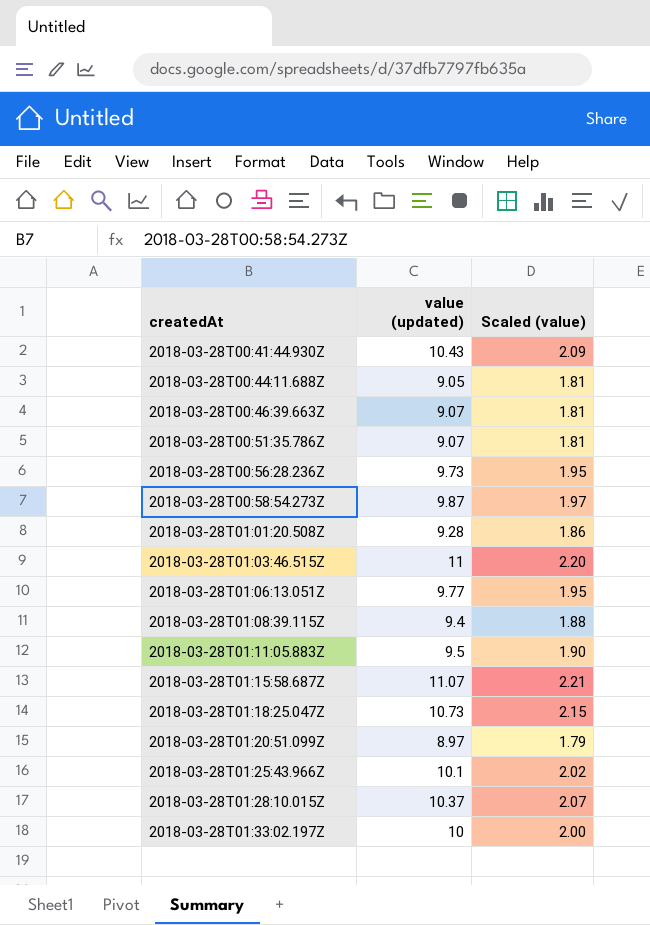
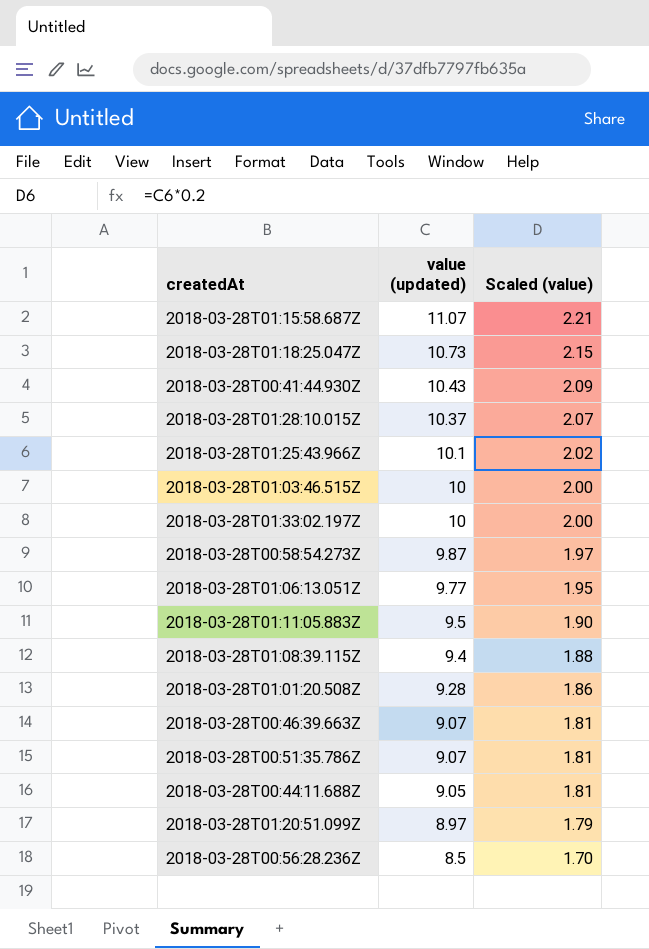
row order: createdAt ascending -> value (updated) descending
2018-03-28T01:03:46.515Z | value (updated): 11 -> 10
2018-03-28T01:03:46.515Z | Scaled (value): 2.20 -> 2.00
2018-03-28T00:56:28.236Z | value (updated): 9.73 -> 8.5
2018-03-28T00:56:28.236Z | Scaled (value): 1.95 -> 1.70

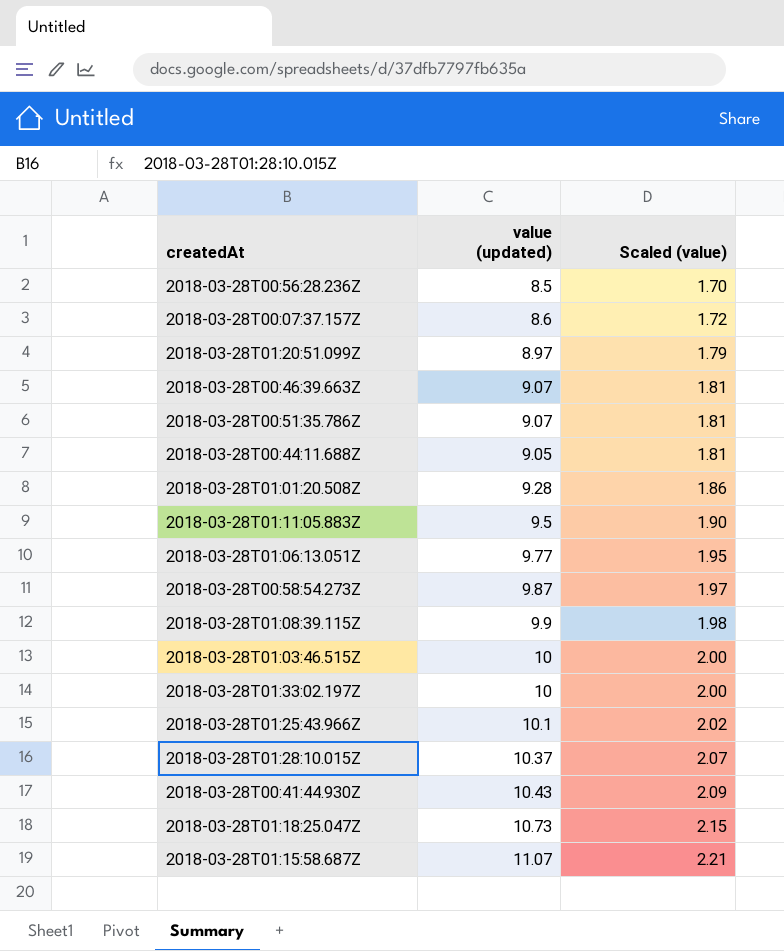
row order: value (updated) descending -> Scaled (value) ascending
row 2018-03-28T00:07:37.157Z: none -> 8.6 | 1.72
2018-03-28T01:08:39.115Z | value (updated): 9.4 -> 9.9
2018-03-28T01:08:39.115Z | Scaled (value): 1.88 -> 1.98

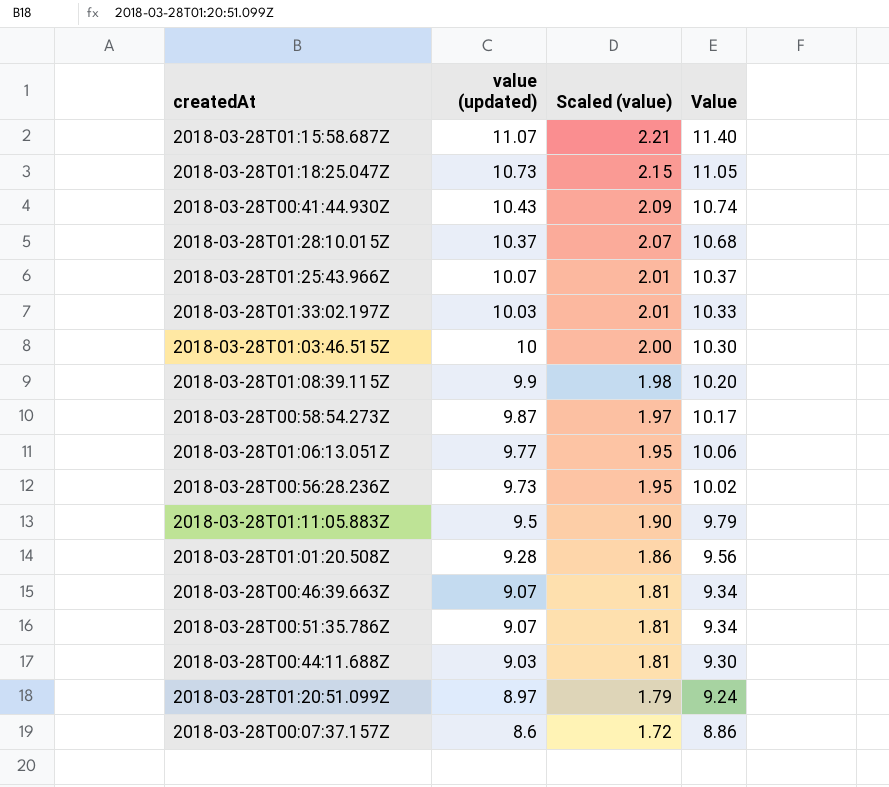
row order: Scaled (value) ascending -> value (updated) descending
column Value | formula: none -> [value (updated)] * 1.03
2018-03-28T01:25:43.966Z | value (updated): 10.1 -> 10.07
2018-03-28T01:25:43.966Z | Scaled (value): 2.02 -> 2.01
2018-03-28T01:33:02.197Z | value (updated): 10 -> 10.03
2018-03-28T01:33:02.197Z | Scaled (value): 2.00 -> 2.01
2018-03-28T00:56:28.236Z | value (updated): 8.5 -> 9.73
2018-03-28T00:56:28.236Z | Scaled (value): 1.70 -> 1.95
2018-03-28T00:44:11.688Z | value (updated): 9.05 -> 9.03

